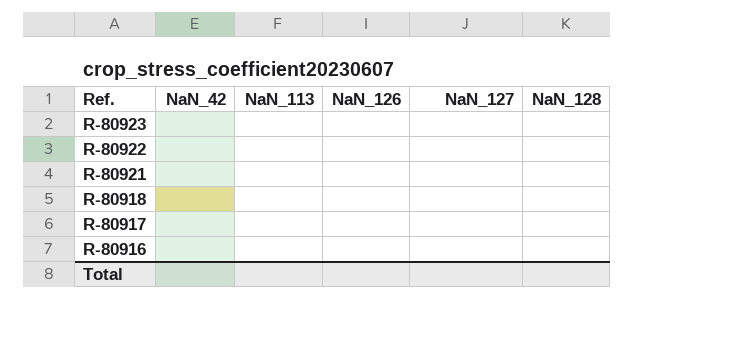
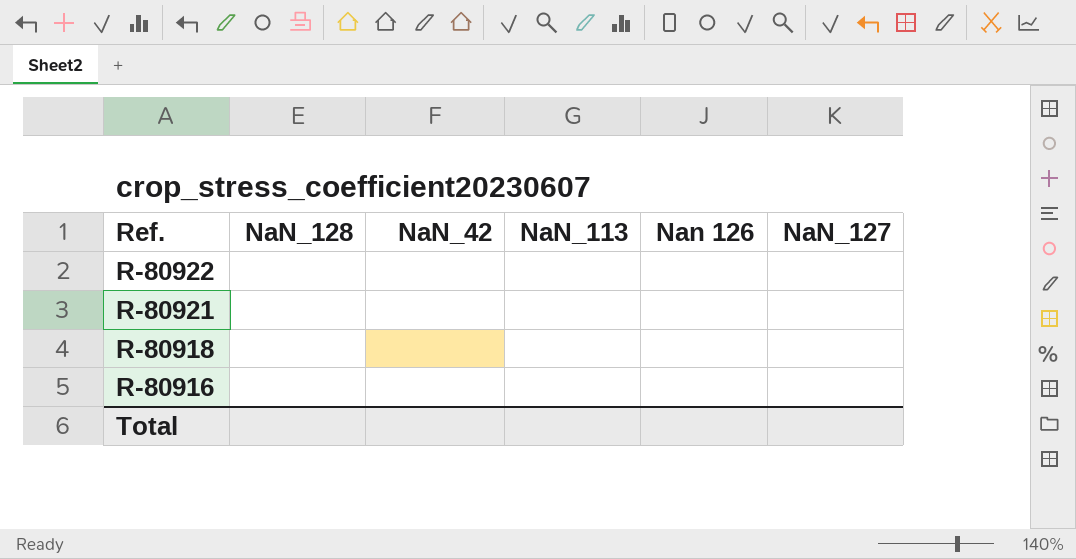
column NaN_128 | position: 6 -> 2
column name: NaN_126 -> Nan 126
row R-80923: none | none | none | none | none -> none
row R-80917: none | none | none | none | none -> none

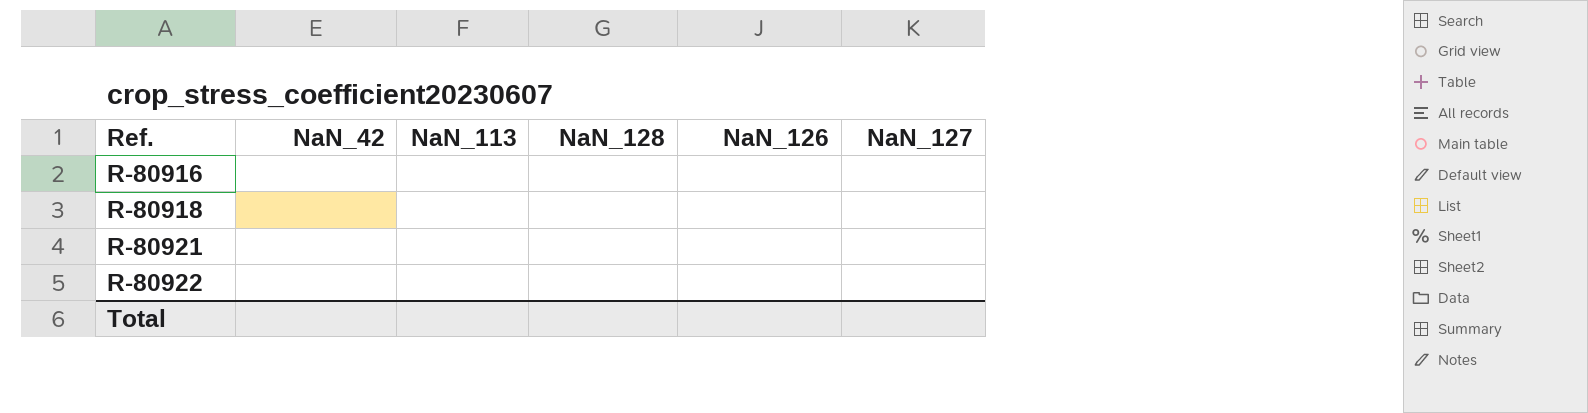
row order: Ref. descending -> Ref. ascending
column NaN_128 | position: 2 -> 4
column name: Nan 126 -> NaN_126

